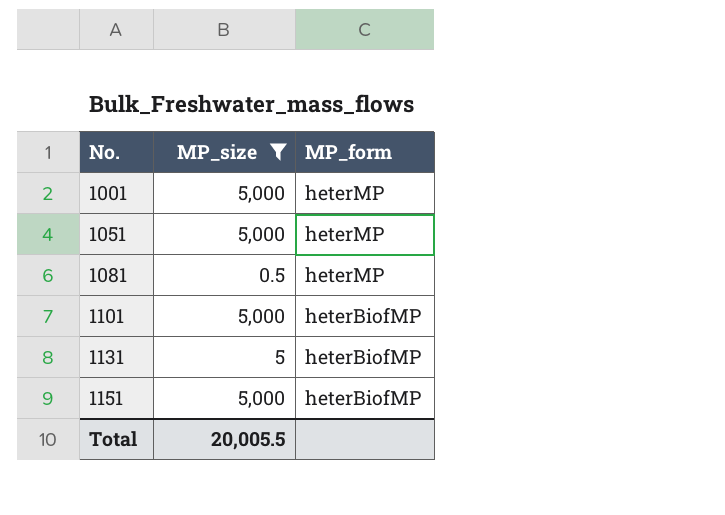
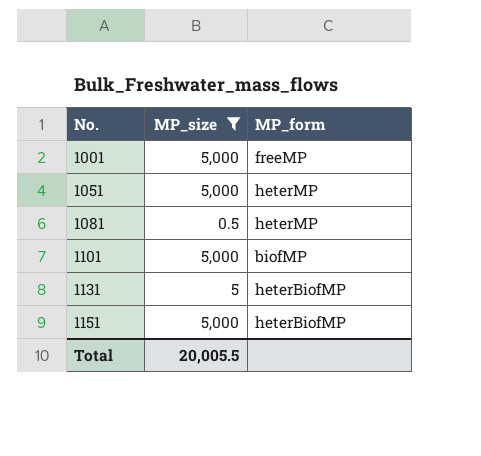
1001 | MP_form: heterMP -> freeMP
1101 | MP_form: heterBiofMP -> biofMP

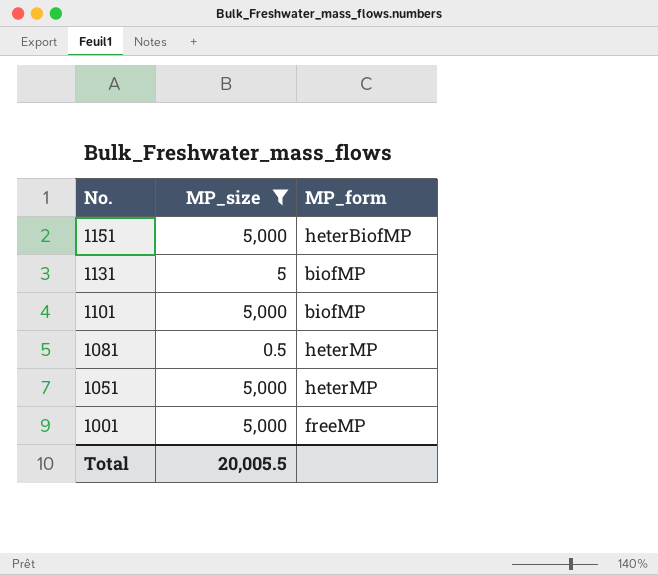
row order: No. ascending -> No. descending
1131 | MP_form: heterBiofMP -> biofMP

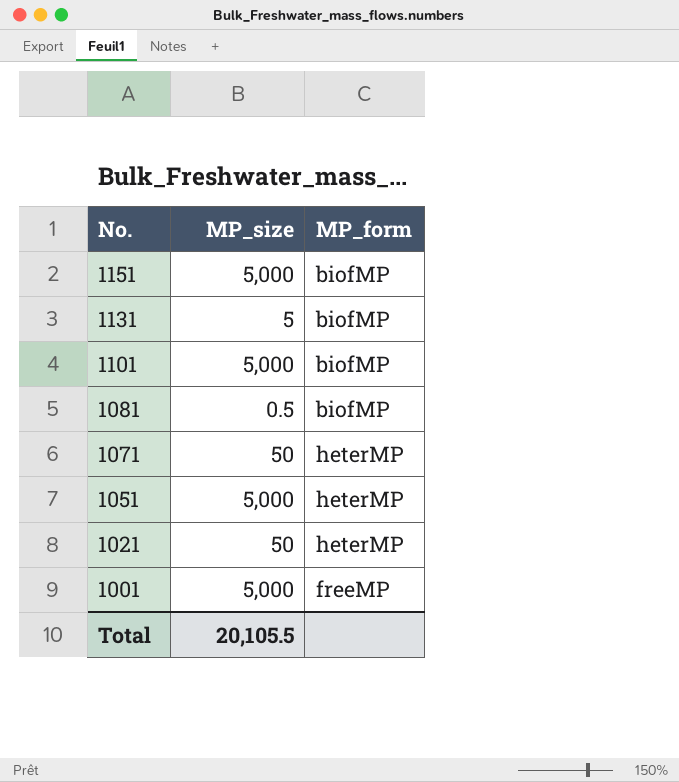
filter: MP_size != 50 -> none
1151 | MP_form: heterBiofMP -> biofMP
1081 | MP_form: heterMP -> biofMP
Total | MP_size: 20,005.5 -> 20,105.5

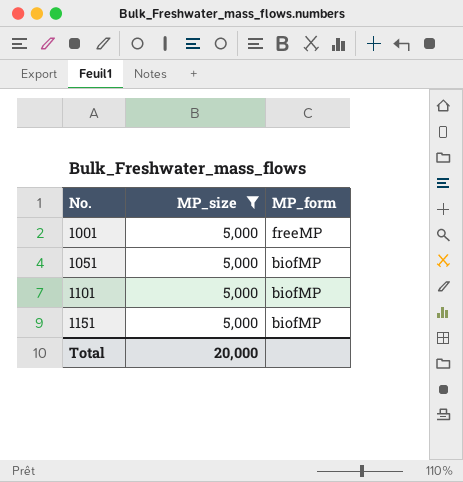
filter: none -> MP_size = 5,000
row order: No. descending -> No. ascending
1051 | MP_form: heterMP -> biofMP
Total | MP_size: 20,105.5 -> 20,000

